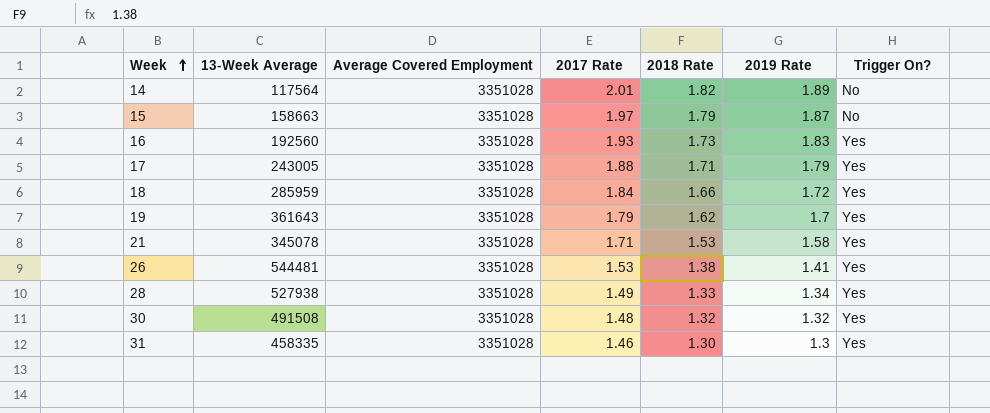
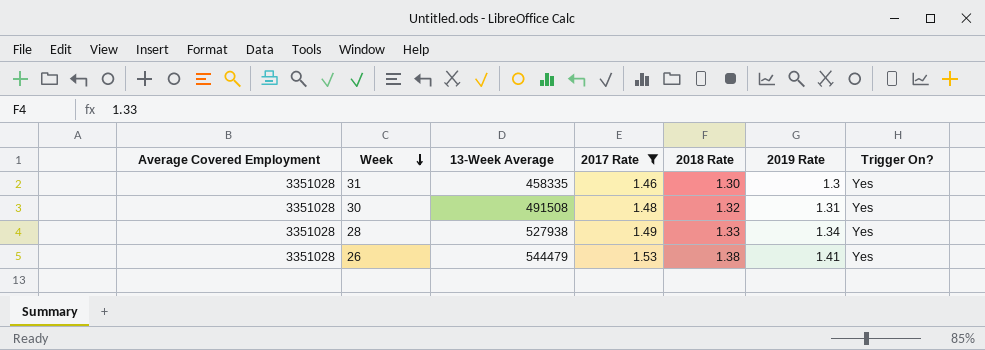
filter: none -> 2017 Rate <= 1.53
row order: Week ascending -> Week descending
column Average Covered Employment | position: 3 -> 1
30 | 2019 Rate: 1.32 -> 1.31
26 | 13-Week Average: 544481 -> 544479

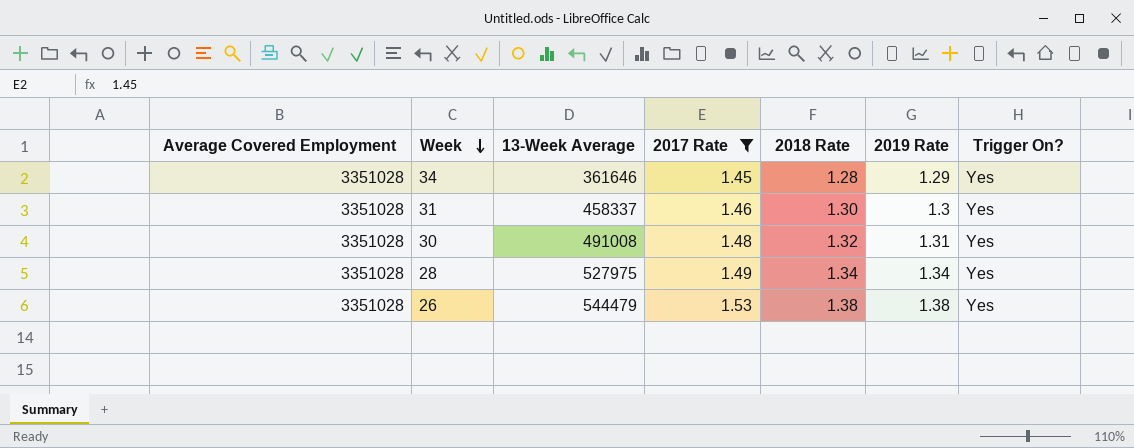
row 34: none -> 3351028 | 361646 | 1.45 | 1.28 | 1.29 | Yes
31 | 13-Week Average: 458335 -> 458337
30 | 13-Week Average: 491508 -> 491008
28 | 13-Week Average: 527938 -> 527975
28 | 2018 Rate: 1.33 -> 1.34
26 | 2019 Rate: 1.41 -> 1.38

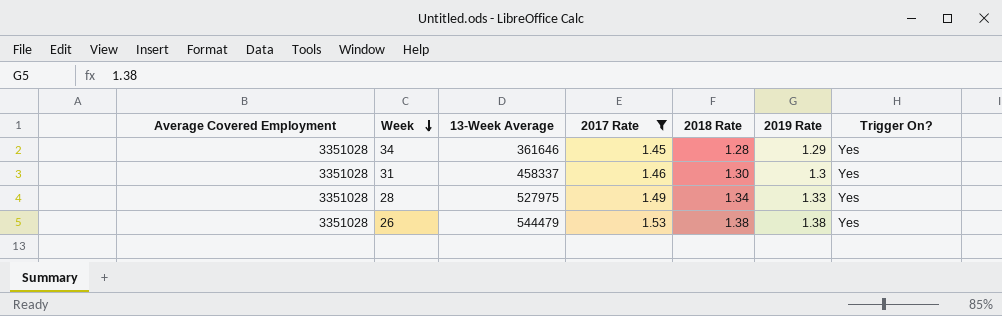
row 30: 3351028 | 491008 | 1.48 | 1.32 | 1.31 | Yes -> none
28 | 2019 Rate: 1.34 -> 1.33

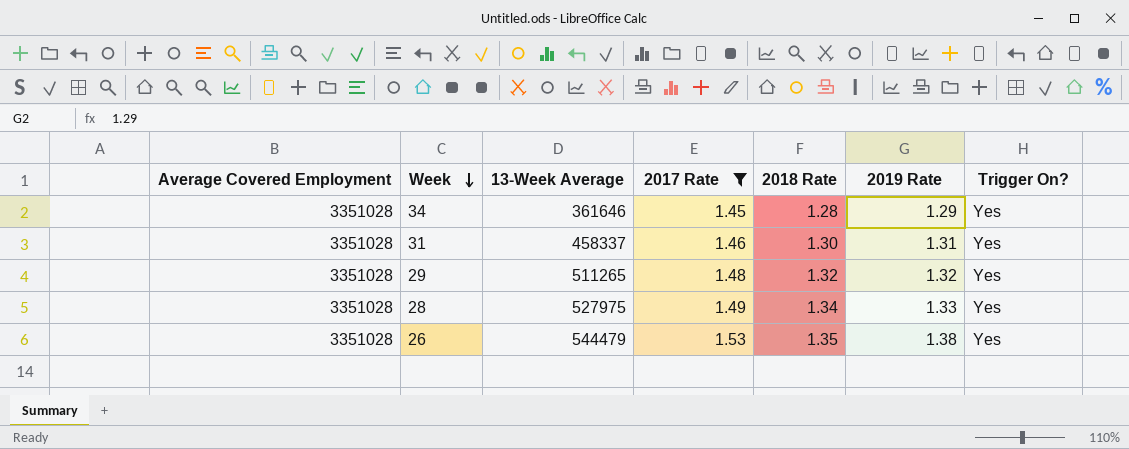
31 | 2019 Rate: 1.3 -> 1.31
row 29: none -> 3351028 | 511265 | 1.48 | 1.32 | 1.32 | Yes
26 | 2018 Rate: 1.38 -> 1.35

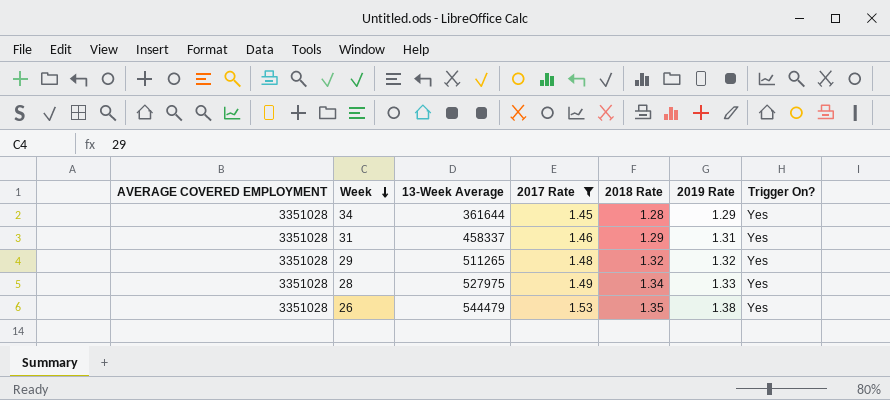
column name: Average Covered Employment -> AVERAGE COVERED EMPLOYMENT
34 | 13-Week Average: 361646 -> 361644
31 | 2018 Rate: 1.30 -> 1.29

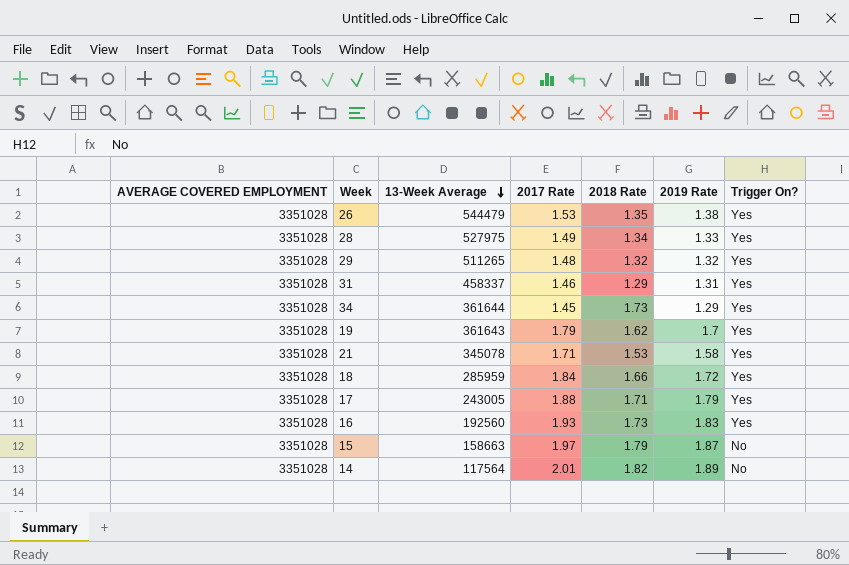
filter: 2017 Rate <= 1.53 -> none
row order: Week descending -> 13-Week Average descending
34 | 2018 Rate: 1.28 -> 1.73

